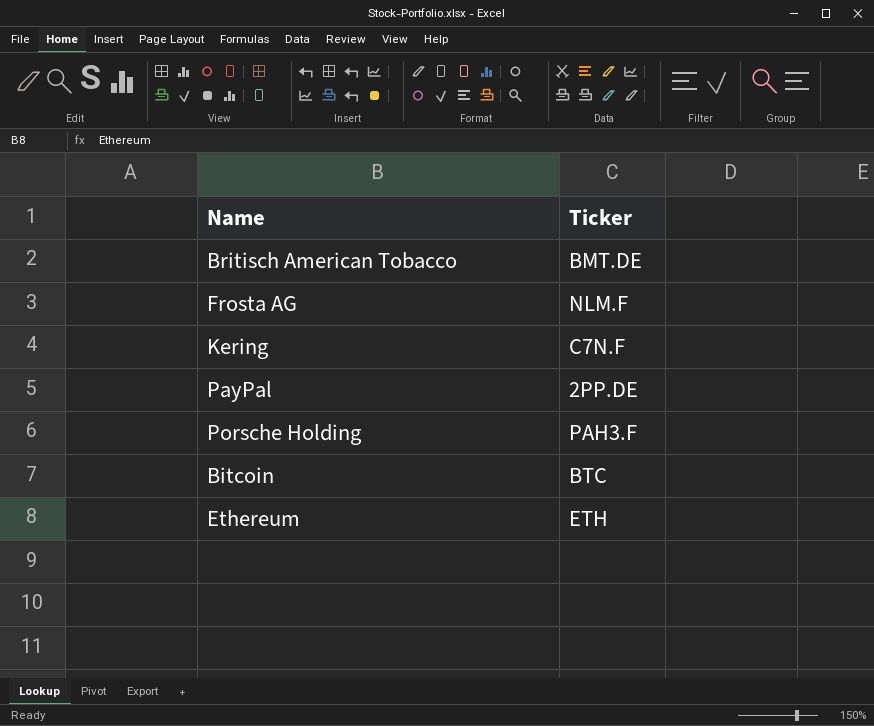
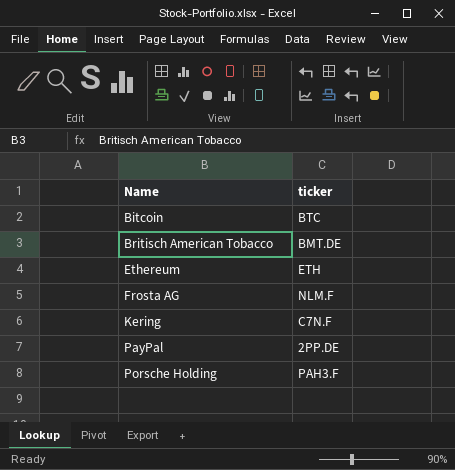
row order: none -> Name ascending
column name: Ticker -> ticker

